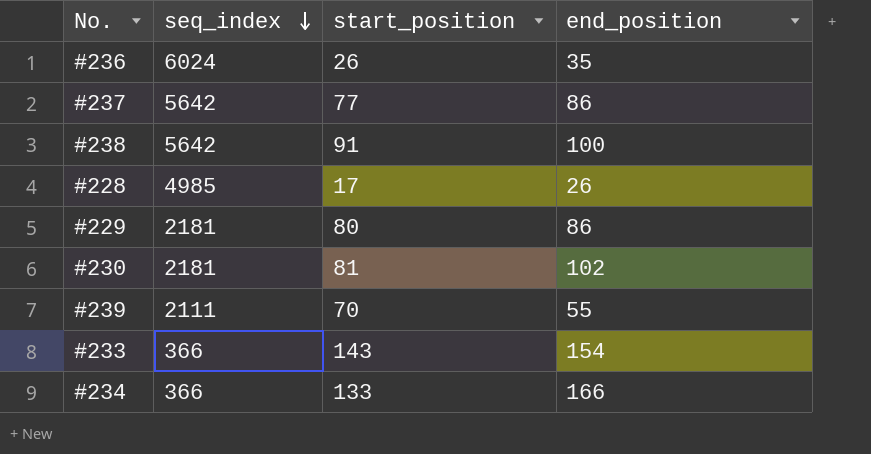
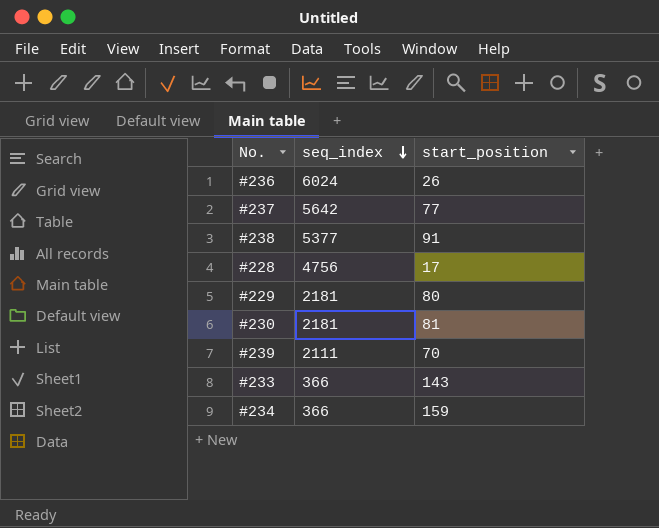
column end_position | position: 4 -> none
#238 | seq_index: 5642 -> 5377
#228 | seq_index: 4985 -> 4756
#234 | start_position: 133 -> 159

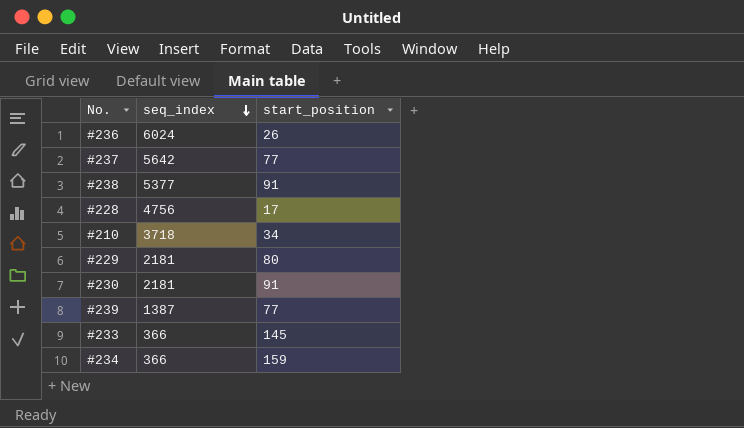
row #210: none -> 3718 | 34
#230 | start_position: 81 -> 91
#239 | seq_index: 2111 -> 1387
#239 | start_position: 70 -> 77
#233 | start_position: 143 -> 145

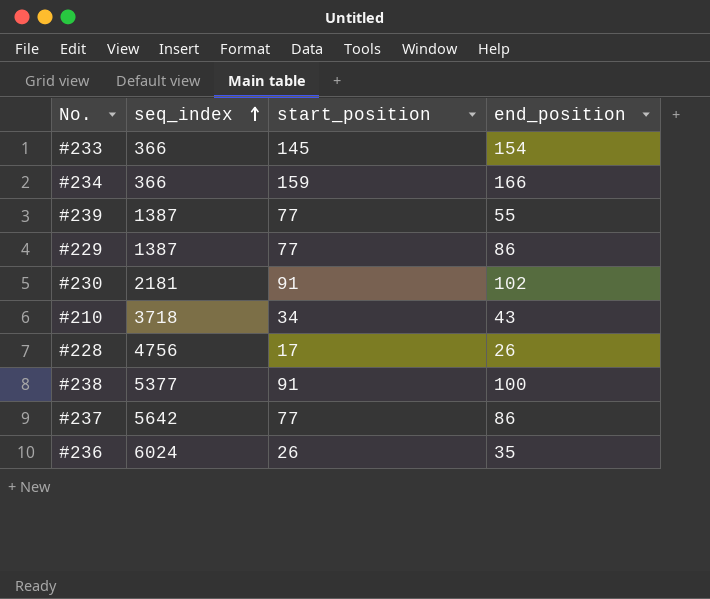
row order: seq_index descending -> seq_index ascending
column end_position | position: none -> 4
#229 | seq_index: 2181 -> 1387
#229 | start_position: 80 -> 77

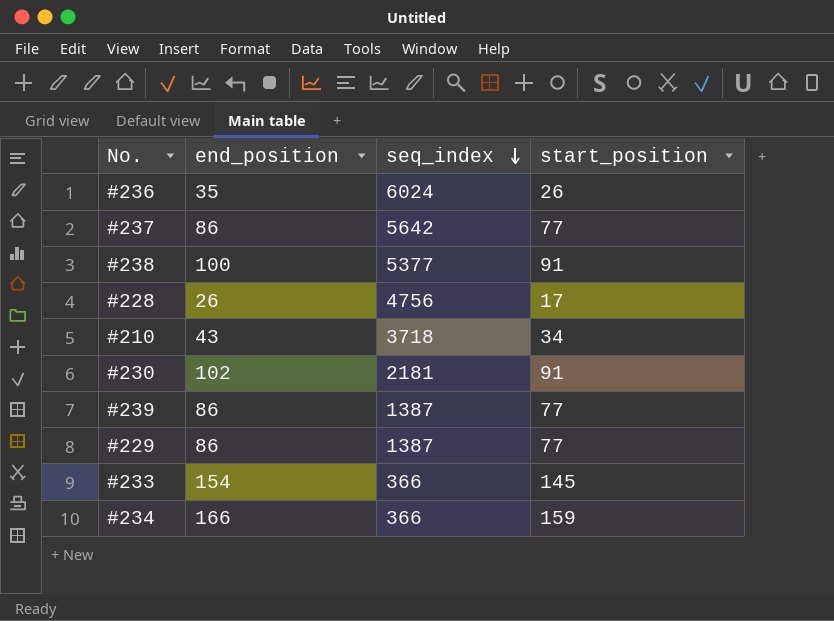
row order: seq_index ascending -> seq_index descending
column end_position | position: 4 -> 2
#239 | end_position: 55 -> 86

